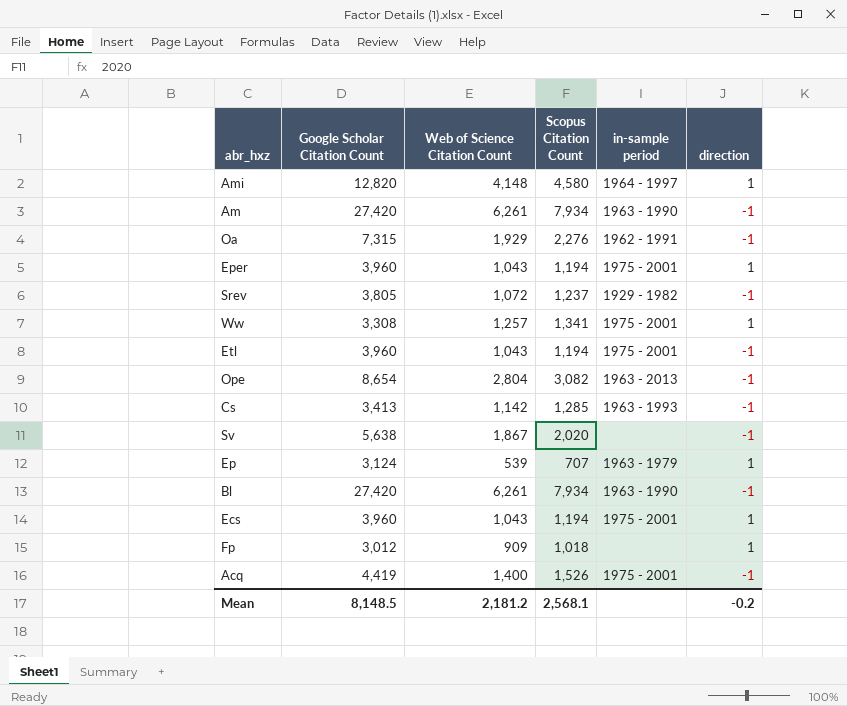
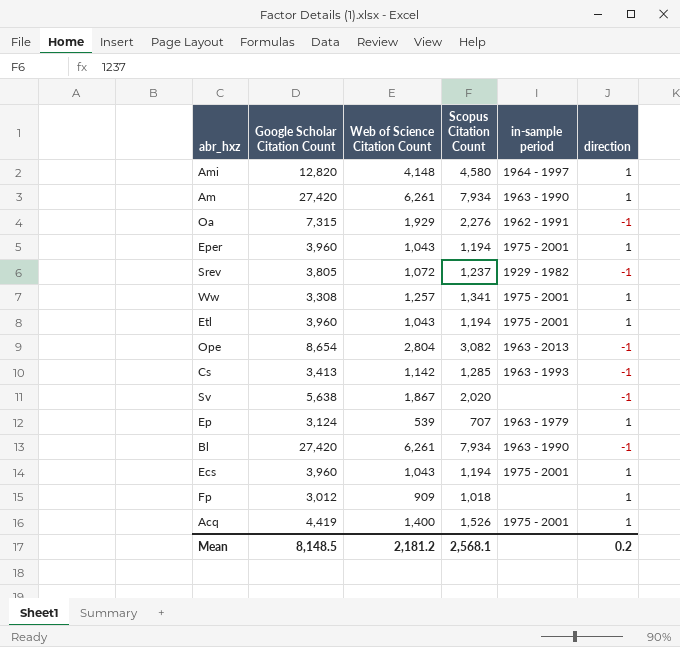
Am | direction: -1 -> 1
Etl | direction: -1 -> 1
Acq | direction: -1 -> 1
Mean | direction: -0.2 -> 0.2

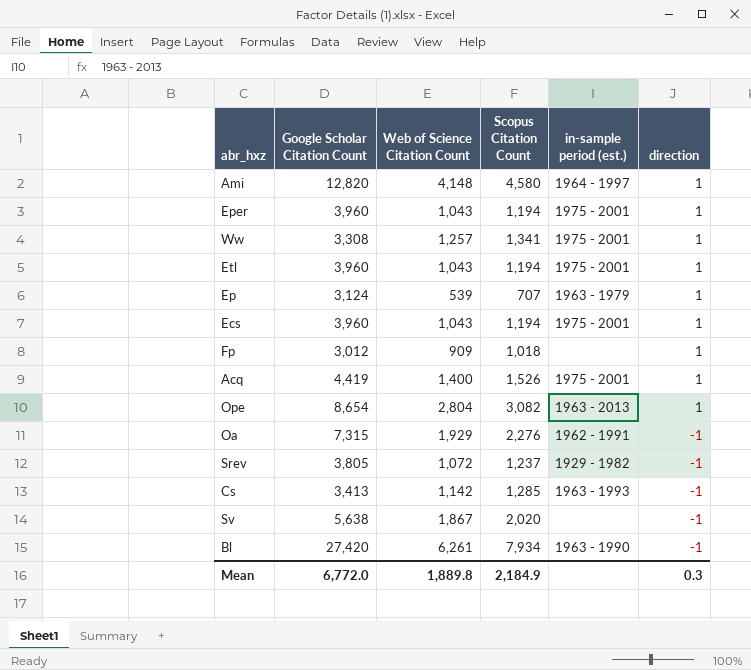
row order: none -> direction descending
column name: in-sample period -> in-sample period (est.)
row Am: 27,420 | 6,261 | 7,934 | 1963 - 1990 | 1 -> none
Ope | direction: -1 -> 1
Mean | Google Scholar Citation Count: 8,148.5 -> 6,772.0
Mean | Web of Science Citation Count: 2,181.2 -> 1,889.8
Mean | Scopus Citation Count: 2,568.1 -> 2,184.9
Mean | direction: 0.2 -> 0.3

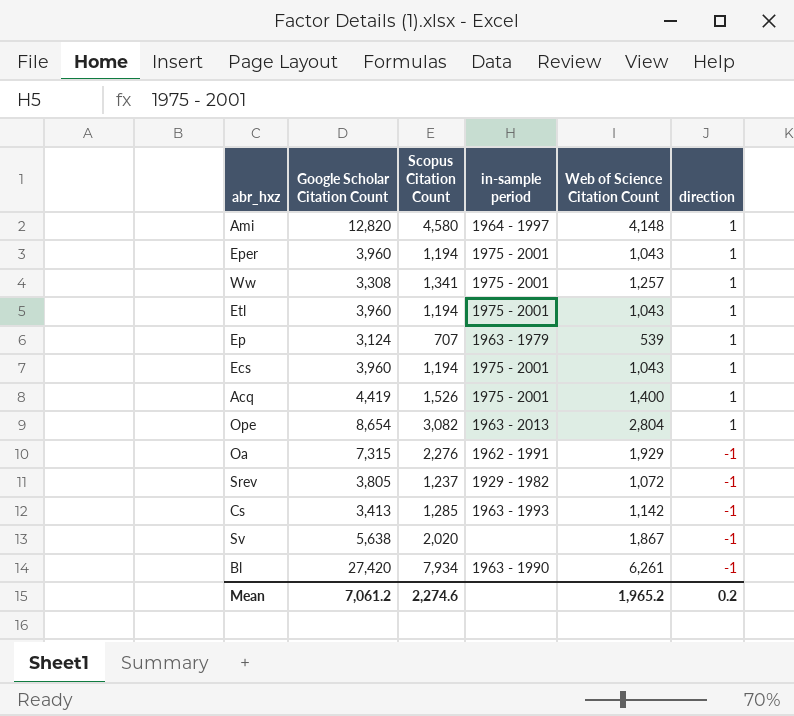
column name: in-sample period (est.) -> in-sample period
column Web of Science Citation Count | position: 3 -> 5
row Fp: 3,012 | 909 | 1,018 | none | 1 -> none
Mean | Google Scholar Citation Count: 6,772.0 -> 7,061.2
Mean | Scopus Citation Count: 2,184.9 -> 2,274.6
Mean | Web of Science Citation Count: 1,889.8 -> 1,965.2
Mean | direction: 0.3 -> 0.2

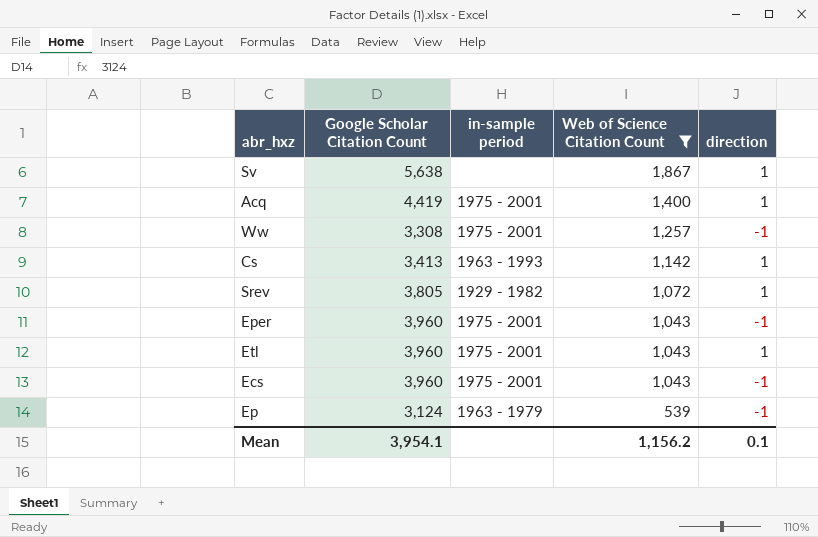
filter: none -> Web of Science Citation Count <= 1,867
row order: direction descending -> Web of Science Citation Count descending
column Scopus Citation Count | position: 3 -> none
Sv | direction: -1 -> 1
Ww | direction: 1 -> -1
Cs | direction: -1 -> 1
Srev | direction: -1 -> 1
Eper | direction: 1 -> -1
Ecs | direction: 1 -> -1
Ep | direction: 1 -> -1
Mean | Google Scholar Citation Count: 7,061.2 -> 3,954.1
Mean | Web of Science Citation Count: 1,965.2 -> 1,156.2
Mean | direction: 0.2 -> 0.1

